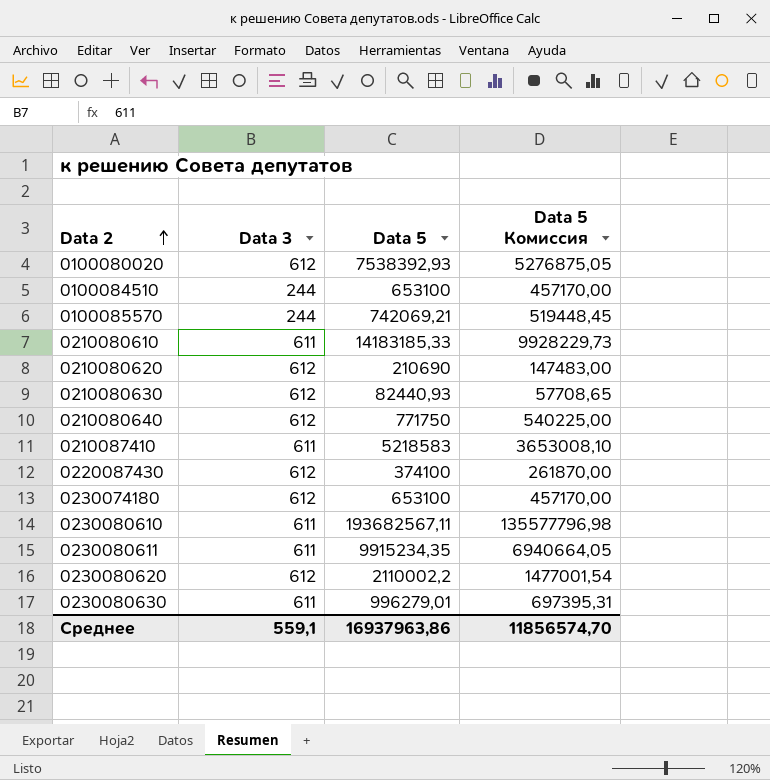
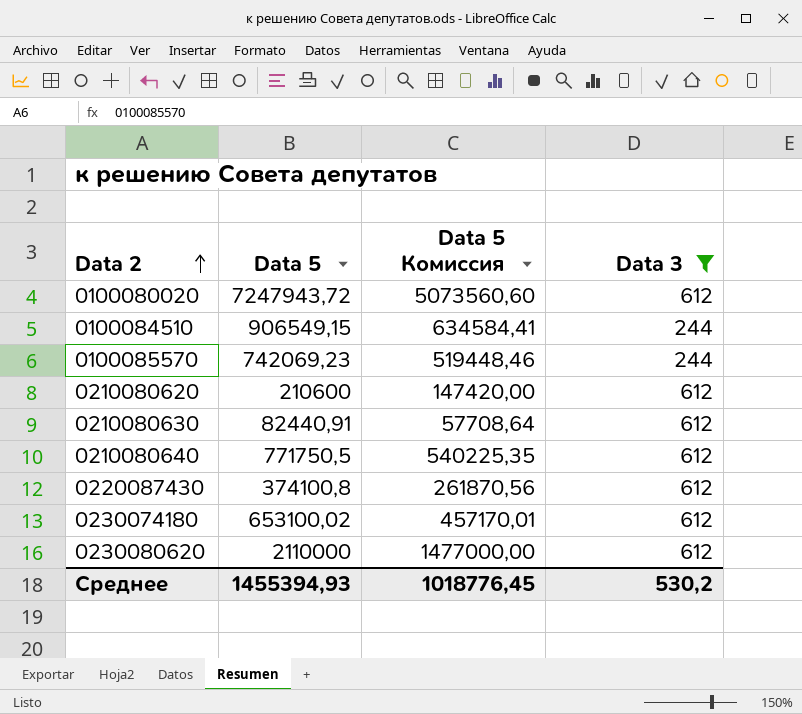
filter: none -> Data 3 != 611
column Data 3 | position: 2 -> 4
0100080020 | Data 5: 7538392,93 -> 7247943,72
0100080020 | Data 5 Комиссия: 5276875,05 -> 5073560,60
0100084510 | Data 5: 653100 -> 906549,15
0100084510 | Data 5 Комиссия: 457170,00 -> 634584,41
0100085570 | Data 5: 742069,21 -> 742069,23
0100085570 | Data 5 Комиссия: 519448,45 -> 519448,46
0210080620 | Data 5: 210690 -> 210600
0210080620 | Data 5 Комиссия: 147483,00 -> 147420,00
0210080630 | Data 5: 82440,93 -> 82440,91
0210080630 | Data 5 Комиссия: 57708,65 -> 57708,64
0210080640 | Data 5: 771750 -> 771750,5
0210080640 | Data 5 Комиссия: 540225,00 -> 540225,35
0220087430 | Data 5: 374100 -> 374100,8
0220087430 | Data 5 Комиссия: 261870,00 -> 261870,56
0230074180 | Data 5: 653100 -> 653100,02
0230074180 | Data 5 Комиссия: 457170,00 -> 457170,01
0230080620 | Data 5: 2110002,2 -> 2110000
0230080620 | Data 5 Комиссия: 1477001,54 -> 1477000,00
Среднее | Data 5: 16937963,86 -> 1455394,93
Среднее | Data 5 Комиссия: 11856574,70 -> 1018776,45
Среднее | Data 3: 559,1 -> 530,2

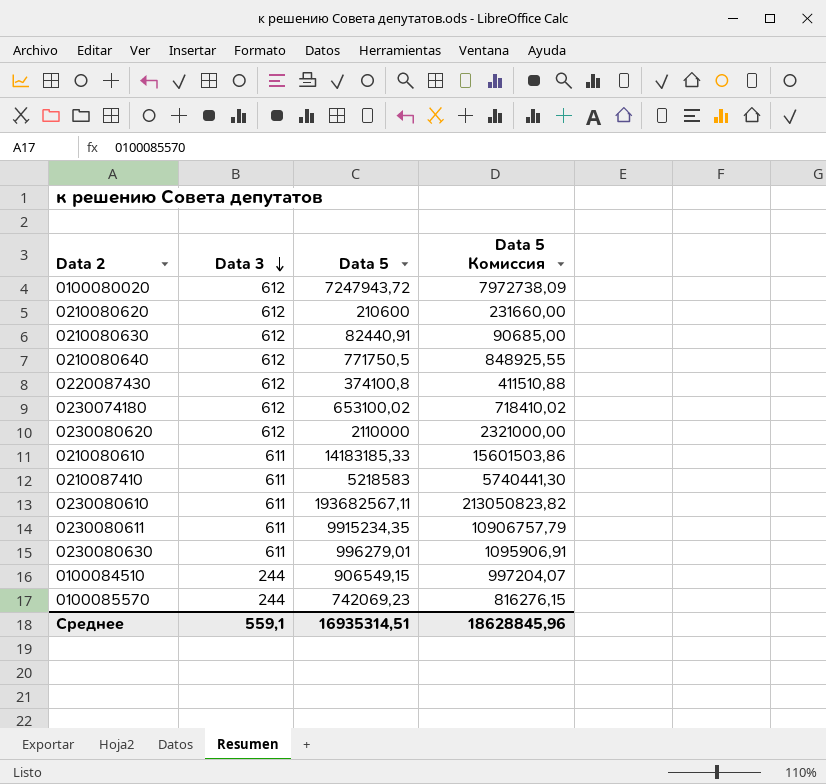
filter: Data 3 != 611 -> none
row order: Data 2 ascending -> Data 3 descending
column Data 3 | position: 4 -> 2
column Data 5 Комиссия | formula: [Data 5] * 0,7 -> [Data 5] * 1,1
Среднее | Data 3: 530,2 -> 559,1
Среднее | Data 5: 1455394,93 -> 16935314,51
Среднее | Data 5 Комиссия: 1018776,45 -> 18628845,96

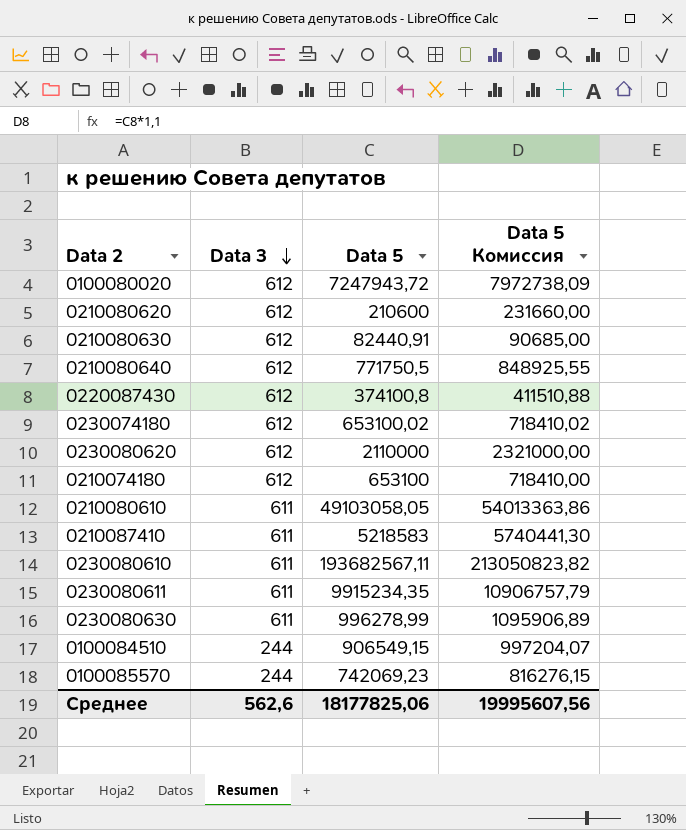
row 0210074180: none -> 612 | 653100 | 718410,00
0210080610 | Data 5: 14183185,33 -> 49103058,05
0210080610 | Data 5 Комиссия: 15601503,86 -> 54013363,86
0230080630 | Data 5: 996279,01 -> 996278,99
0230080630 | Data 5 Комиссия: 1095906,91 -> 1095906,89
Среднее | Data 3: 559,1 -> 562,6
Среднее | Data 5: 16935314,51 -> 18177825,06
Среднее | Data 5 Комиссия: 18628845,96 -> 19995607,56

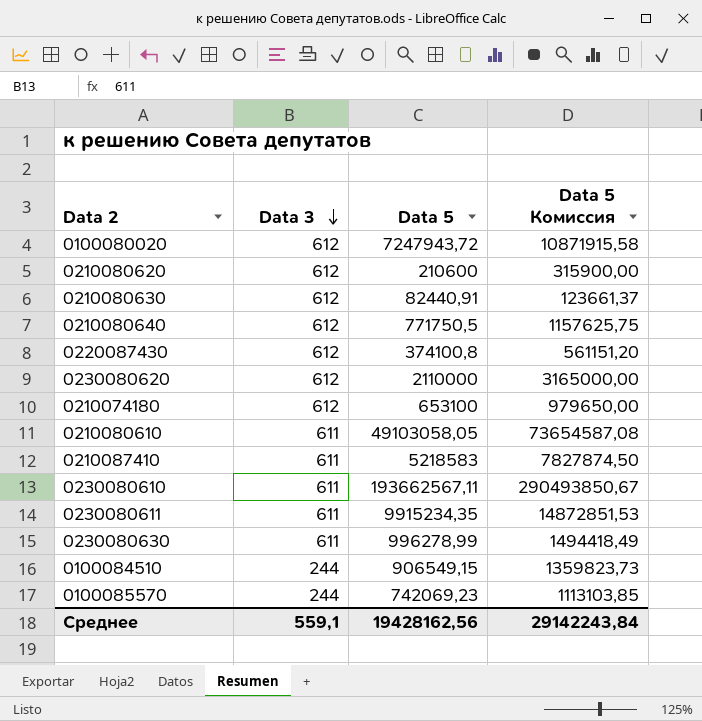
column Data 5 Комиссия | formula: [Data 5] * 1,1 -> [Data 5] * 1,5
row 0230074180: 612 | 653100,02 | 718410,02 -> none
0230080610 | Data 5: 193682567,11 -> 193662567,11
Среднее | Data 3: 562,6 -> 559,1
Среднее | Data 5: 18177825,06 -> 19428162,56
Среднее | Data 5 Комиссия: 19995607,56 -> 29142243,84

